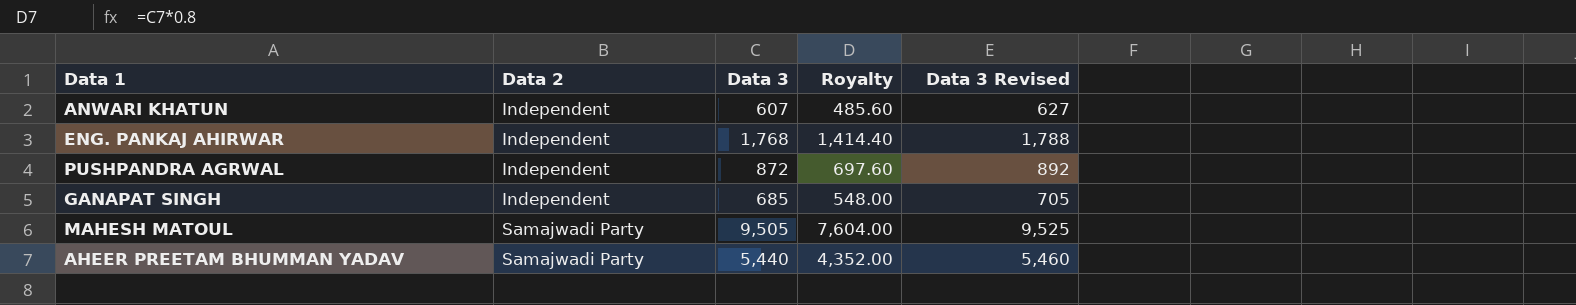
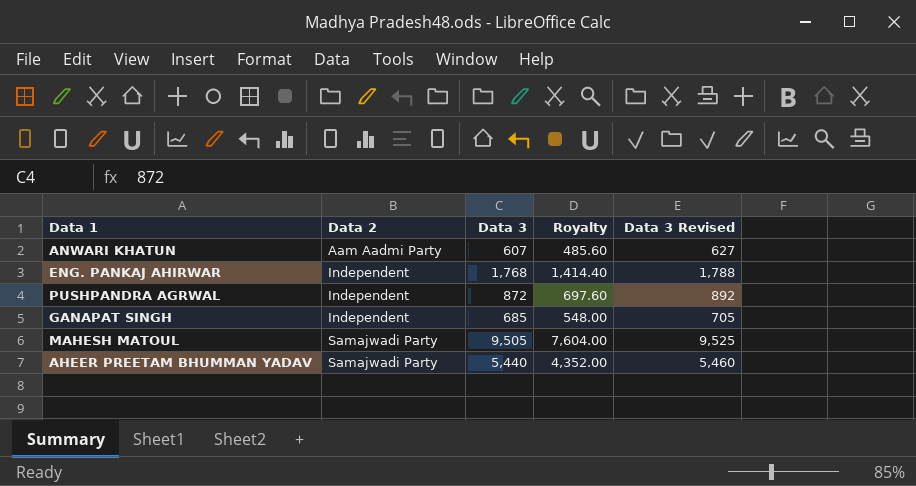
ANWARI KHATUN | Data 2: Independent -> Aam Aadmi Party

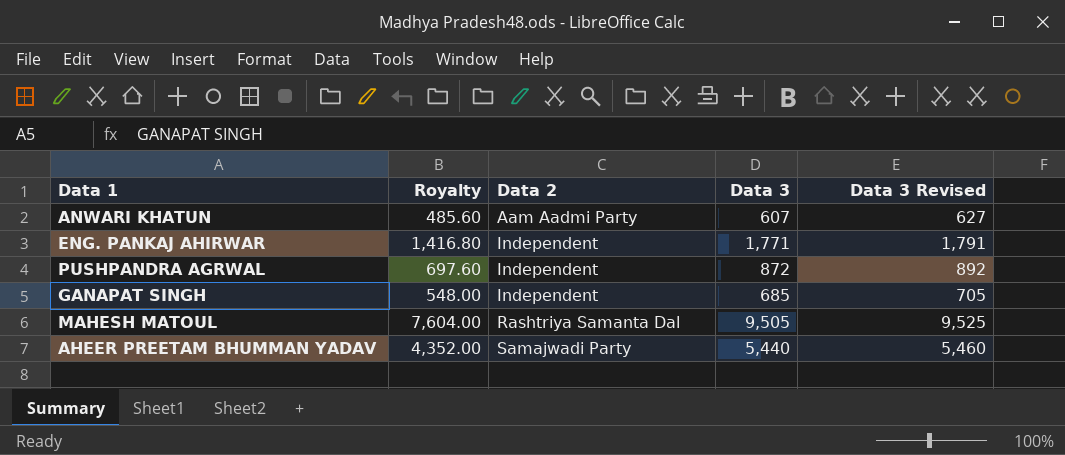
column Royalty | position: 4 -> 2
ENG. PANKAJ AHIRWAR | Royalty: 1,414.40 -> 1,416.80
ENG. PANKAJ AHIRWAR | Data 3: 1,768 -> 1,771
ENG. PANKAJ AHIRWAR | Data 3 Revised: 1,788 -> 1,791
MAHESH MATOUL | Data 2: Samajwadi Party -> Rashtriya Samanta Dal

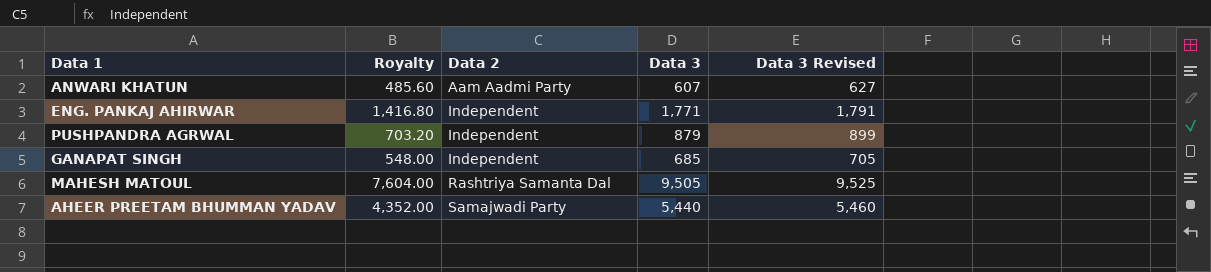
PUSHPANDRA AGRWAL | Royalty: 697.60 -> 703.20
PUSHPANDRA AGRWAL | Data 3: 872 -> 879
PUSHPANDRA AGRWAL | Data 3 Revised: 892 -> 899

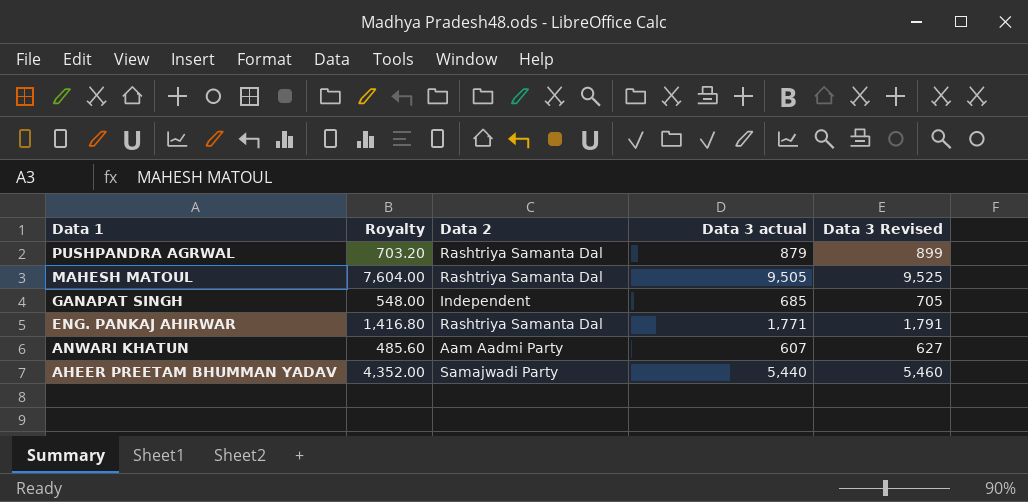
row order: Data 2 ascending -> Data 1 descending
column name: Data 3 -> Data 3 actual
PUSHPANDRA AGRWAL | Data 2: Independent -> Rashtriya Samanta Dal
ENG. PANKAJ AHIRWAR | Data 2: Independent -> Rashtriya Samanta Dal

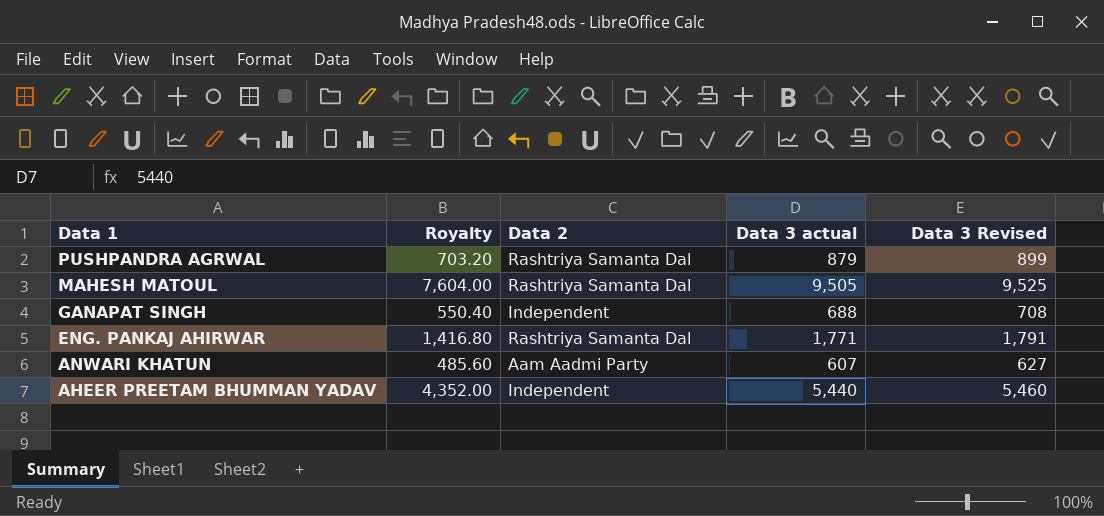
GANAPAT SINGH | Royalty: 548.00 -> 550.40
GANAPAT SINGH | Data 3 actual: 685 -> 688
GANAPAT SINGH | Data 3 Revised: 705 -> 708
AHEER PREETAM BHUMMAN YADAV | Data 2: Samajwadi Party -> Independent

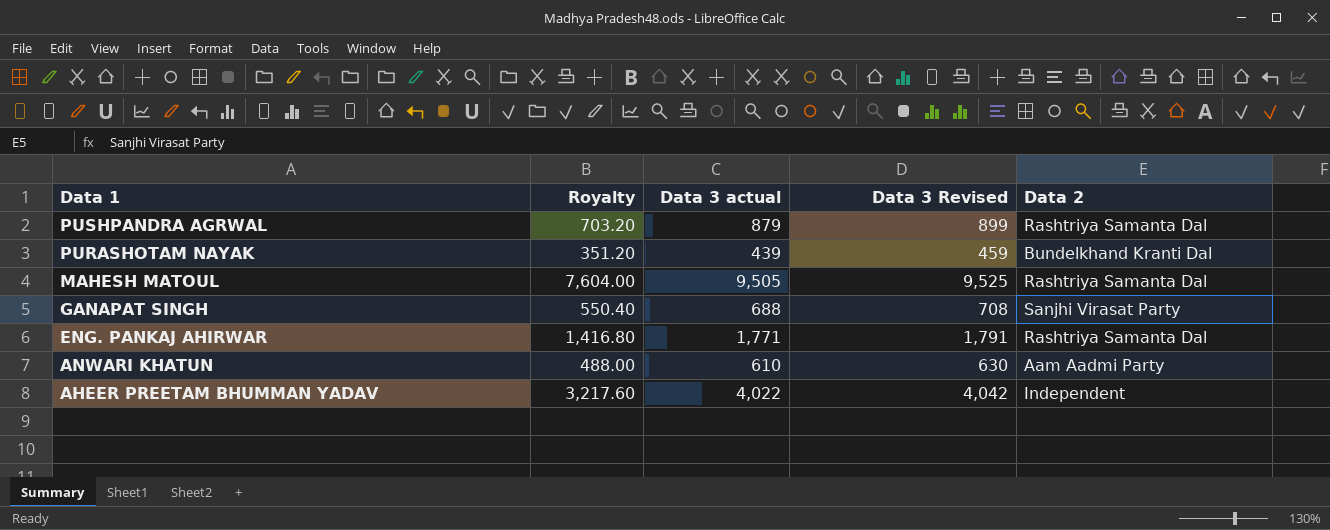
column Data 2 | position: 3 -> 5
row PURASHOTAM NAYAK: none -> 351.20 | 439 | 459 | Bundelkhand Kranti Dal
GANAPAT SINGH | Data 2: Independent -> Sanjhi Virasat Party
ANWARI KHATUN | Royalty: 485.60 -> 488.00
ANWARI KHATUN | Data 3 actual: 607 -> 610
ANWARI KHATUN | Data 3 Revised: 627 -> 630
AHEER PREETAM BHUMMAN YADAV | Royalty: 4,352.00 -> 3,217.60
AHEER PREETAM BHUMMAN YADAV | Data 3 actual: 5,440 -> 4,022
AHEER PREETAM BHUMMAN YADAV | Data 3 Revised: 5,460 -> 4,042

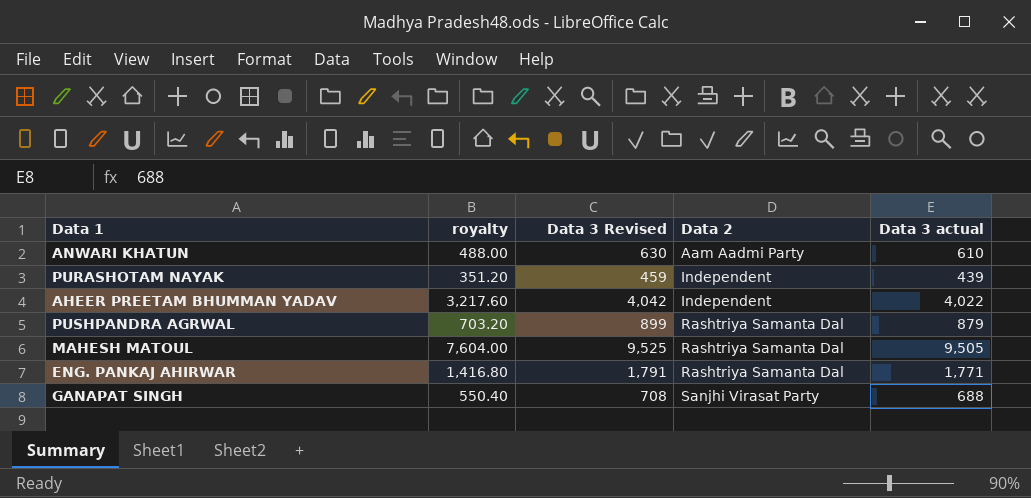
row order: Data 1 descending -> Data 2 ascending
column name: Royalty -> royalty
column Data 3 actual | position: 3 -> 5
PURASHOTAM NAYAK | Data 2: Bundelkhand Kranti Dal -> Independent

